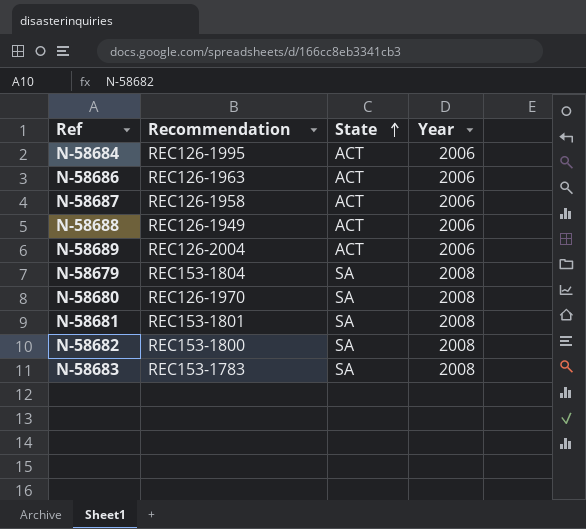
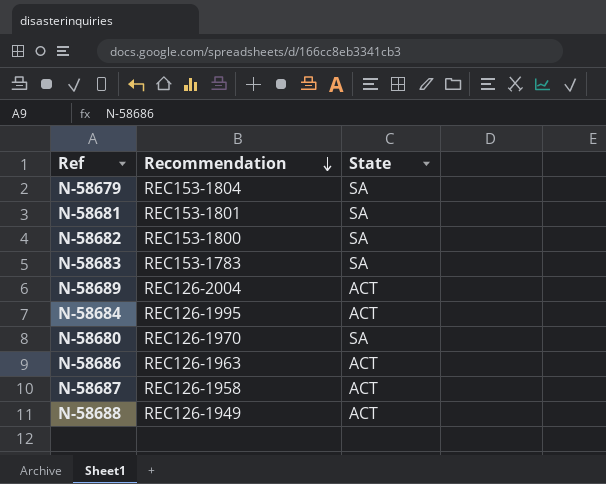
row order: State ascending -> Recommendation descending
column Year | position: 4 -> none

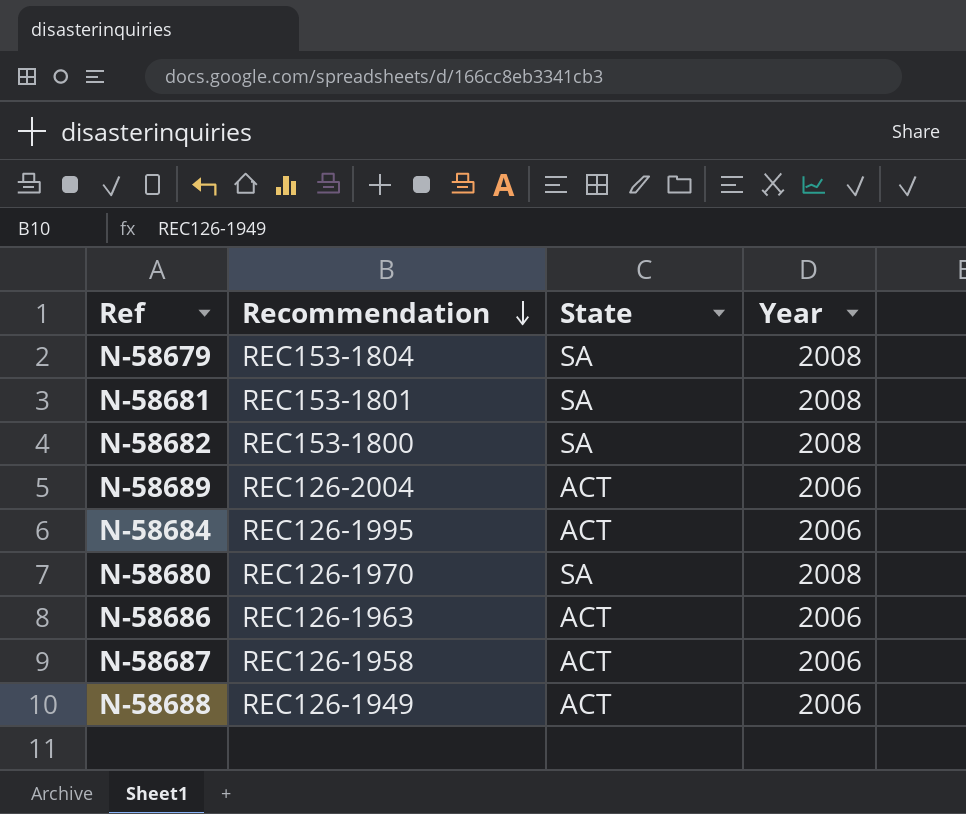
column Year | position: none -> 4
row N-58683: REC153-1783 | SA -> none

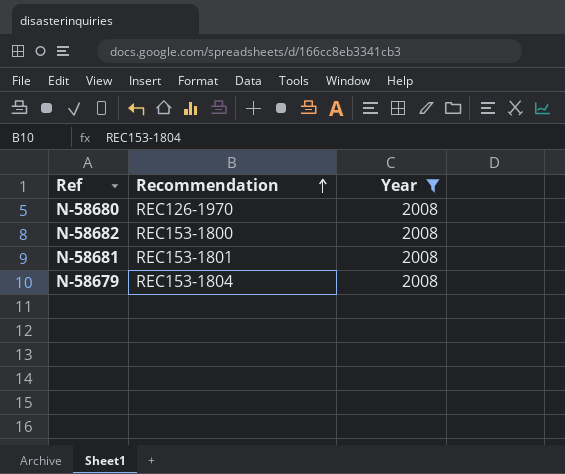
filter: none -> Year = 2008
row order: Recommendation descending -> Recommendation ascending
column State | position: 3 -> none

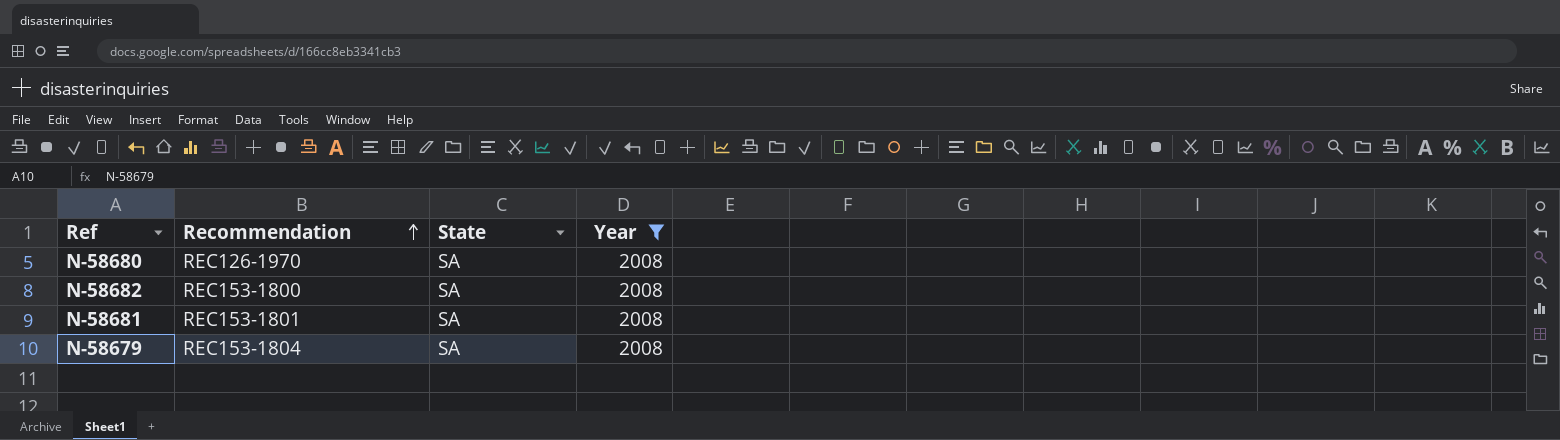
column State | position: none -> 3

